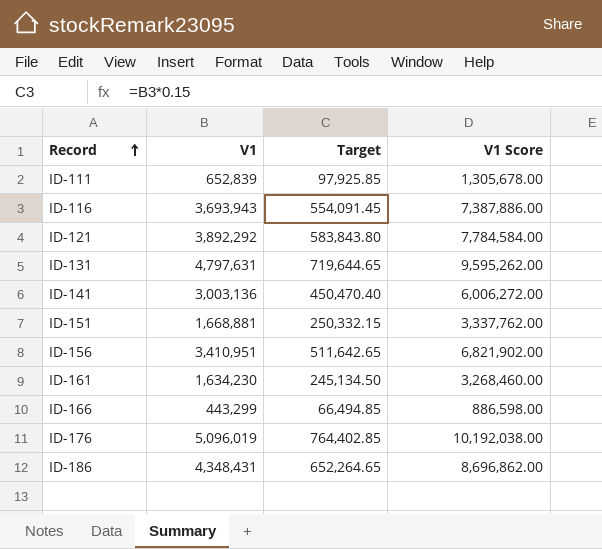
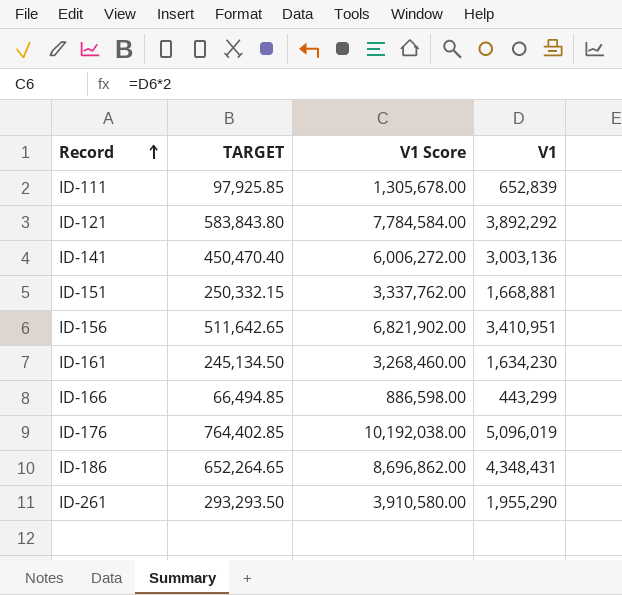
column name: Target -> TARGET
column V1 | position: 2 -> 4
row ID-116: 3,693,943 | 554,091.45 | 7,387,886.00 -> none
row ID-131: 4,797,631 | 719,644.65 | 9,595,262.00 -> none
row ID-261: none -> 293,293.50 | 3,910,580.00 | 1,955,290

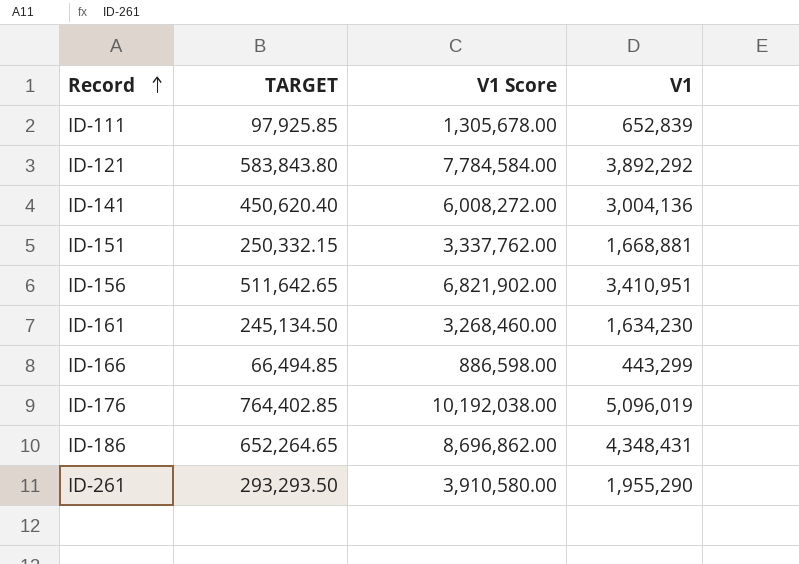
ID-141 | TARGET: 450,470.40 -> 450,620.40
ID-141 | V1 Score: 6,006,272.00 -> 6,008,272.00
ID-141 | V1: 3,003,136 -> 3,004,136

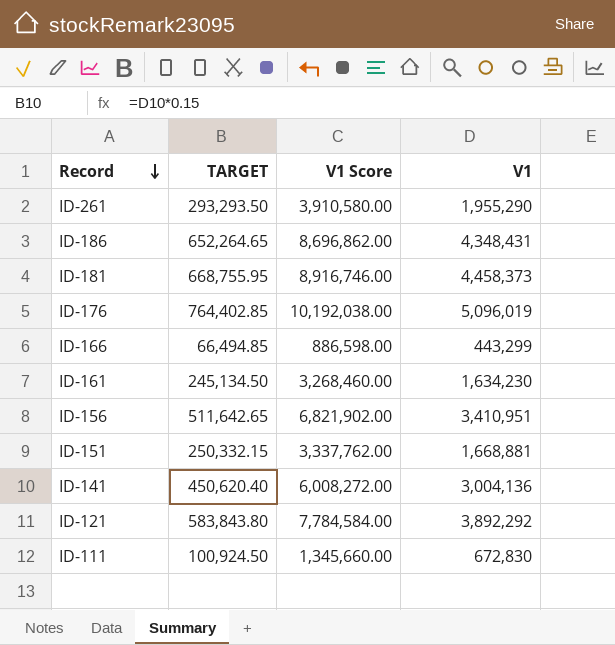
row order: Record ascending -> Record descending
row ID-181: none -> 668,755.95 | 8,916,746.00 | 4,458,373
ID-111 | TARGET: 97,925.85 -> 100,924.50
ID-111 | V1 Score: 1,305,678.00 -> 1,345,660.00
ID-111 | V1: 652,839 -> 672,830

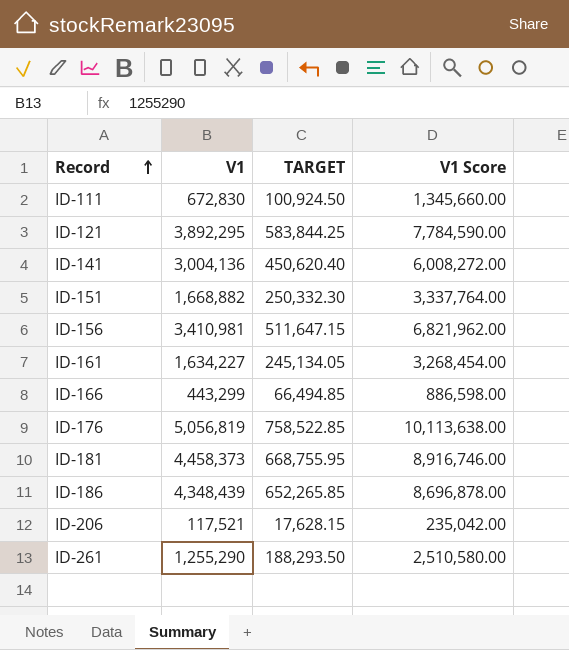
row order: Record descending -> Record ascending
column V1 | position: 4 -> 2
ID-121 | V1: 3,892,292 -> 3,892,295
ID-121 | TARGET: 583,843.80 -> 583,844.25
ID-121 | V1 Score: 7,784,584.00 -> 7,784,590.00
ID-151 | V1: 1,668,881 -> 1,668,882
ID-151 | TARGET: 250,332.15 -> 250,332.30
ID-151 | V1 Score: 3,337,762.00 -> 3,337,764.00
ID-156 | V1: 3,410,951 -> 3,410,981
ID-156 | TARGET: 511,642.65 -> 511,647.15
ID-156 | V1 Score: 6,821,902.00 -> 6,821,962.00
ID-161 | V1: 1,634,230 -> 1,634,227
ID-161 | TARGET: 245,134.50 -> 245,134.05
ID-161 | V1 Score: 3,268,460.00 -> 3,268,454.00
ID-176 | V1: 5,096,019 -> 5,056,819
ID-176 | TARGET: 764,402.85 -> 758,522.85
ID-176 | V1 Score: 10,192,038.00 -> 10,113,638.00
ID-186 | V1: 4,348,431 -> 4,348,439
ID-186 | TARGET: 652,264.65 -> 652,265.85
ID-186 | V1 Score: 8,696,862.00 -> 8,696,878.00
row ID-206: none -> 117,521 | 17,628.15 | 235,042.00
ID-261 | V1: 1,955,290 -> 1,255,290
ID-261 | TARGET: 293,293.50 -> 188,293.50
ID-261 | V1 Score: 3,910,580.00 -> 2,510,580.00

